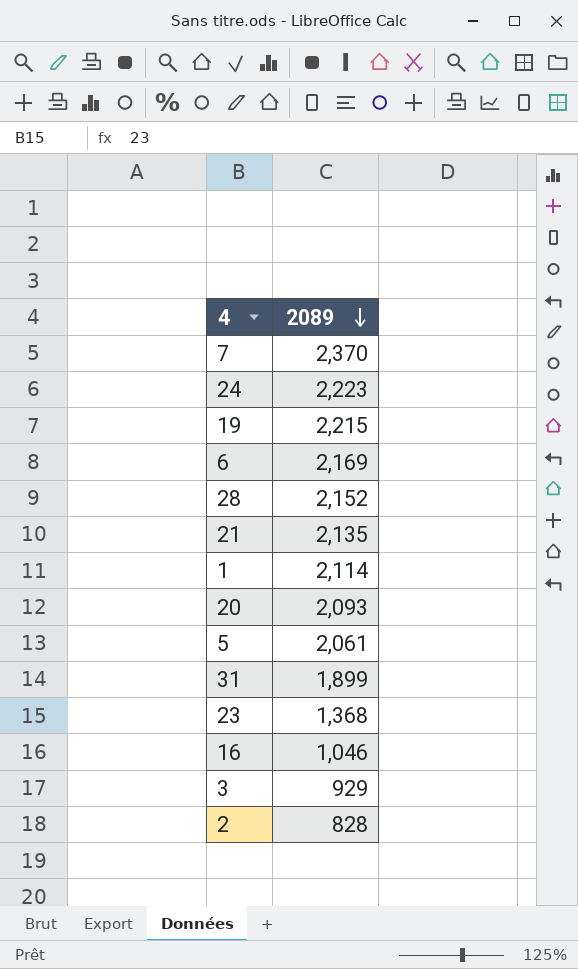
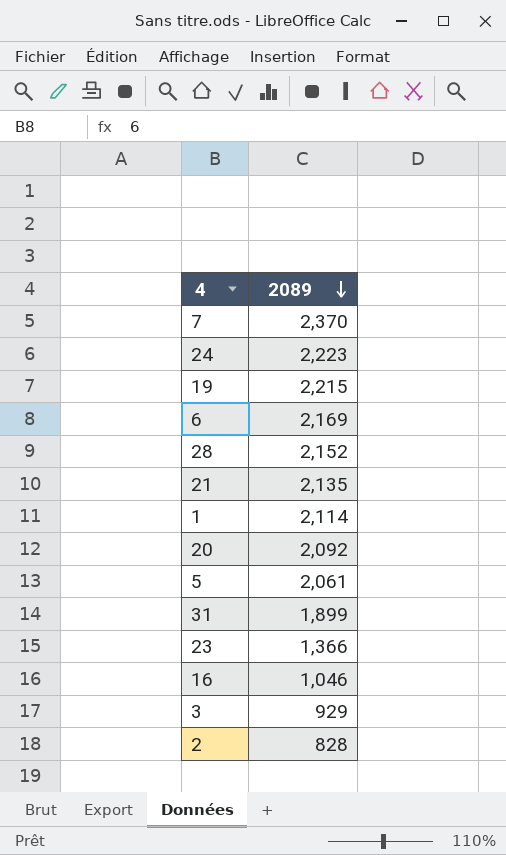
20 | 2089: 2,093 -> 2,092
23 | 2089: 1,368 -> 1,366

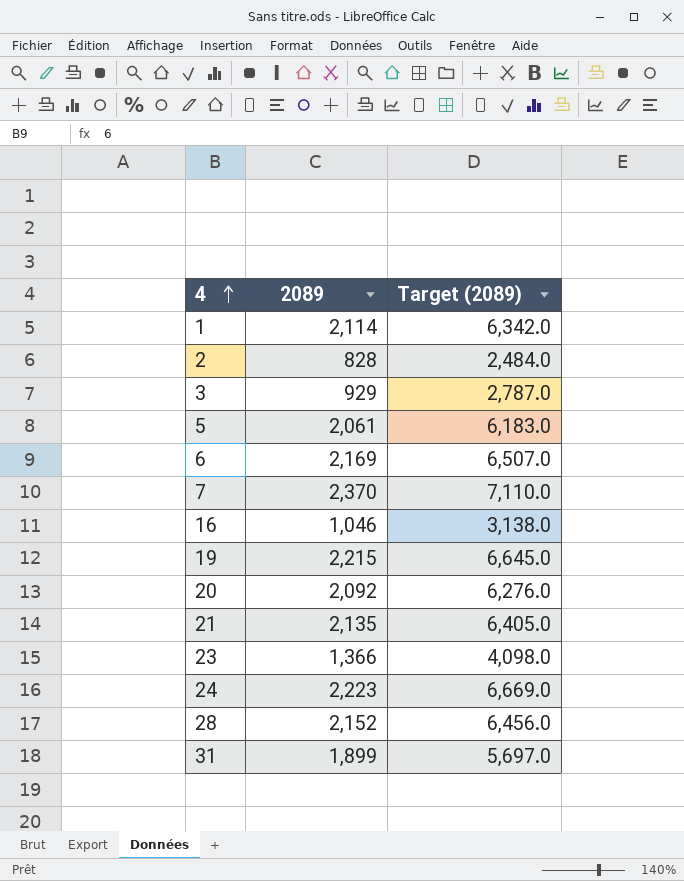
row order: 2089 descending -> 4 ascending
column Target (2089) | formula: none -> [2089] * 3

